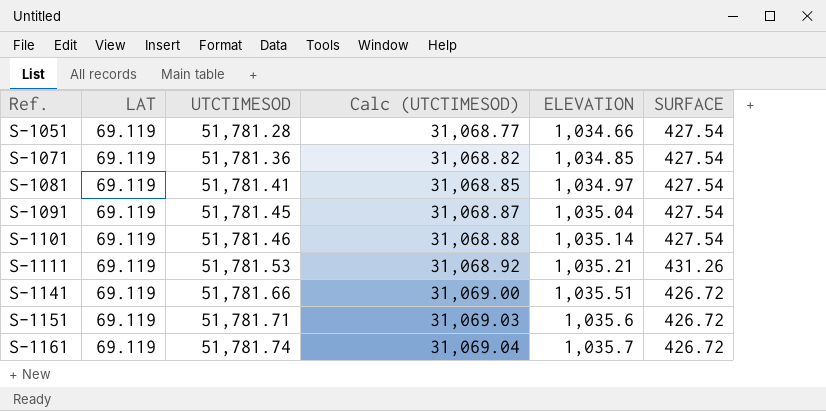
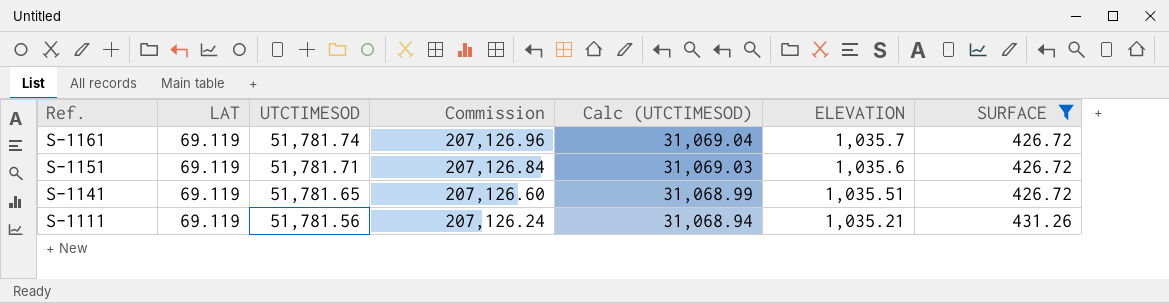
filter: none -> SURFACE != 427.54
row order: Ref. ascending -> Ref. descending
column Commission | formula: none -> [UTCTIMESOD] * 4
S-1141 | UTCTIMESOD: 51,781.66 -> 51,781.65
S-1141 | Calc (UTCTIMESOD): 31,069.00 -> 31,068.99
S-1111 | UTCTIMESOD: 51,781.53 -> 51,781.56
S-1111 | Calc (UTCTIMESOD): 31,068.92 -> 31,068.94

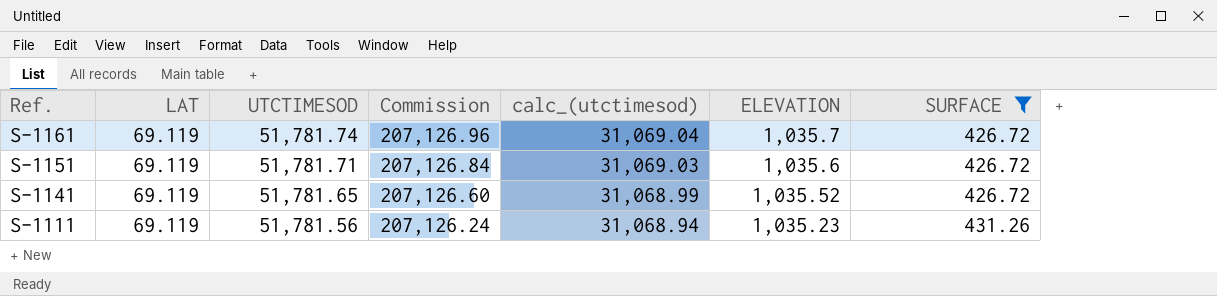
column name: Calc (UTCTIMESOD) -> calc_(utctimesod)
S-1141 | ELEVATION: 1,035.51 -> 1,035.52
S-1111 | ELEVATION: 1,035.21 -> 1,035.23

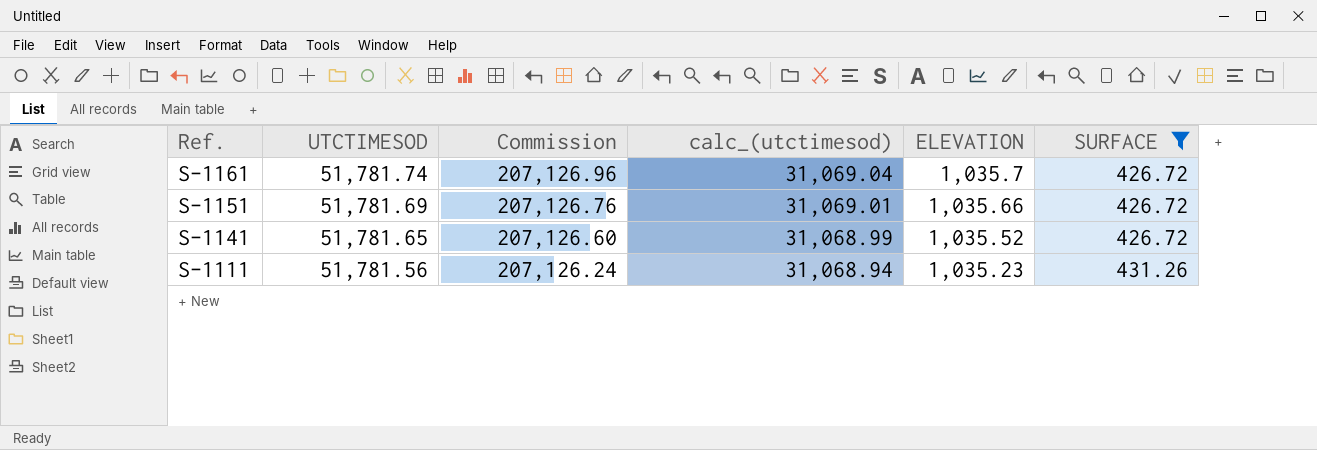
column LAT | position: 2 -> none
S-1151 | UTCTIMESOD: 51,781.71 -> 51,781.69
S-1151 | Commission: 207,126.84 -> 207,126.76
S-1151 | calc_(utctimesod): 31,069.03 -> 31,069.01
S-1151 | ELEVATION: 1,035.6 -> 1,035.66

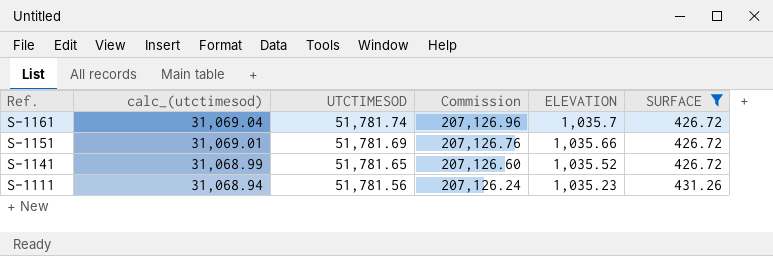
column calc_(utctimesod) | position: 4 -> 2

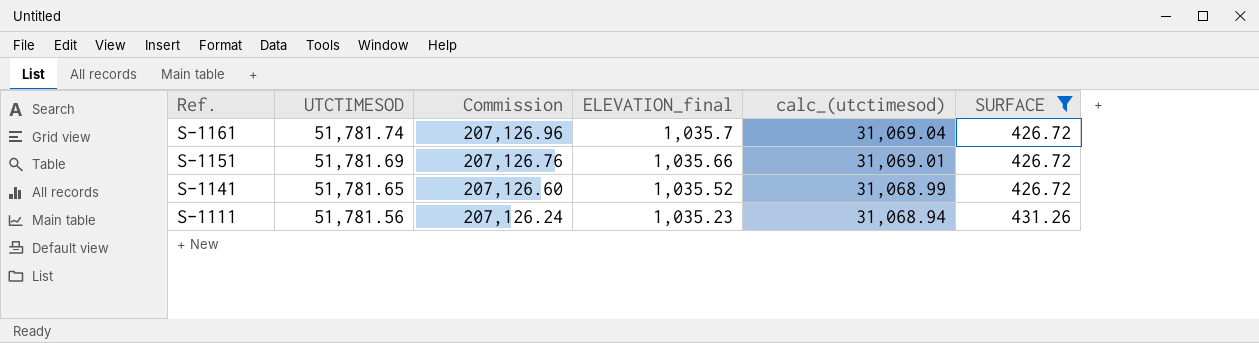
column name: ELEVATION -> ELEVATION_final
column calc_(utctimesod) | position: 2 -> 5

